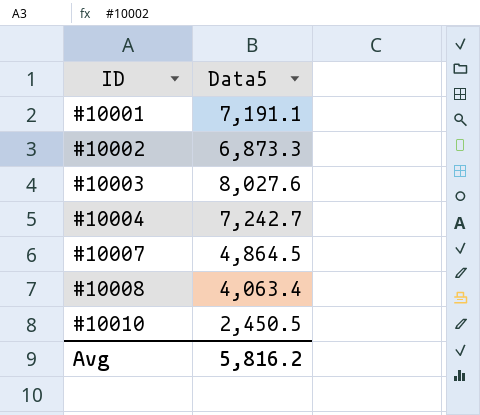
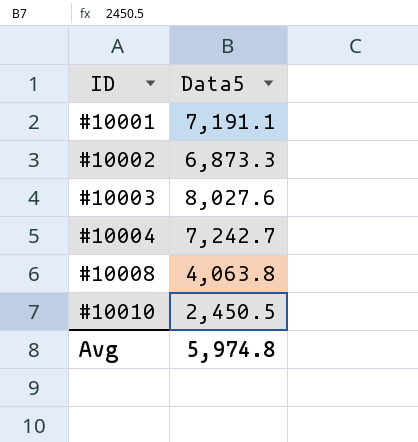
row #10007: 4,864.5 -> none
#10008 | Data5: 4,063.4 -> 4,063.8
Avg | Data5: 5,816.2 -> 5,974.8

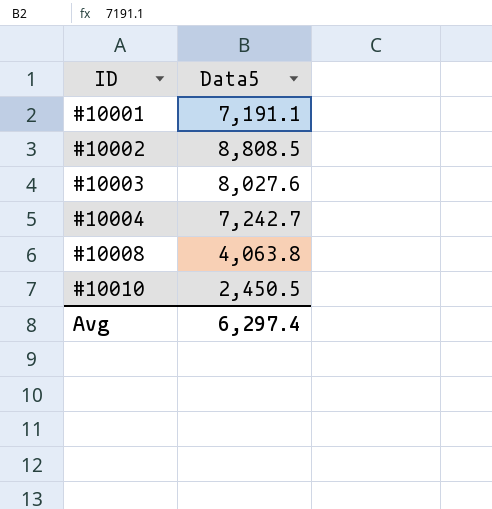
#10002 | Data5: 6,873.3 -> 8,808.5
Avg | Data5: 5,974.8 -> 6,297.4

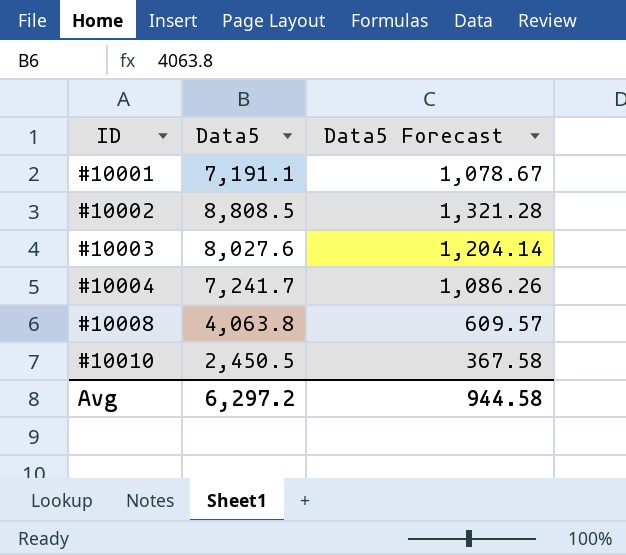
column Data5 Forecast | formula: none -> [Data5] * 0.15
#10004 | Data5: 7,242.7 -> 7,241.7
Avg | Data5: 6,297.4 -> 6,297.2

